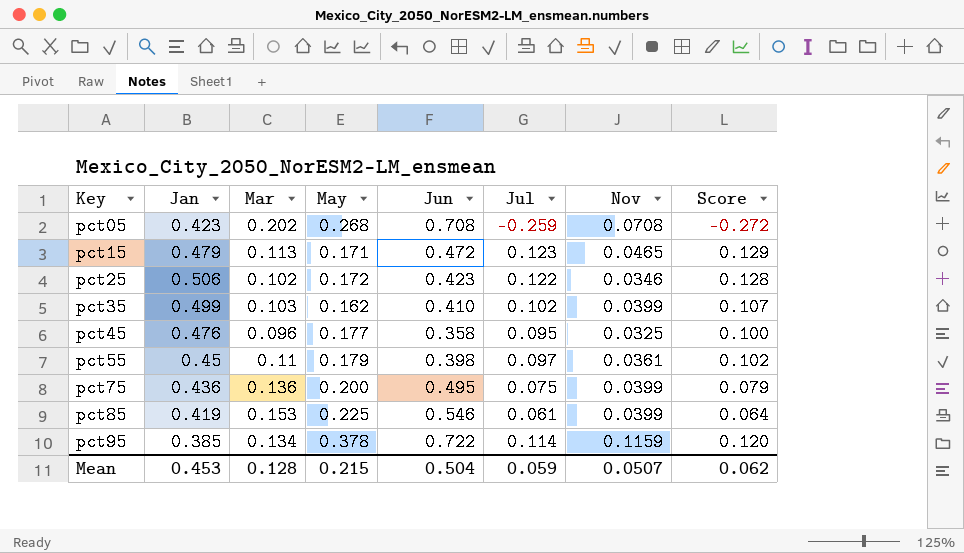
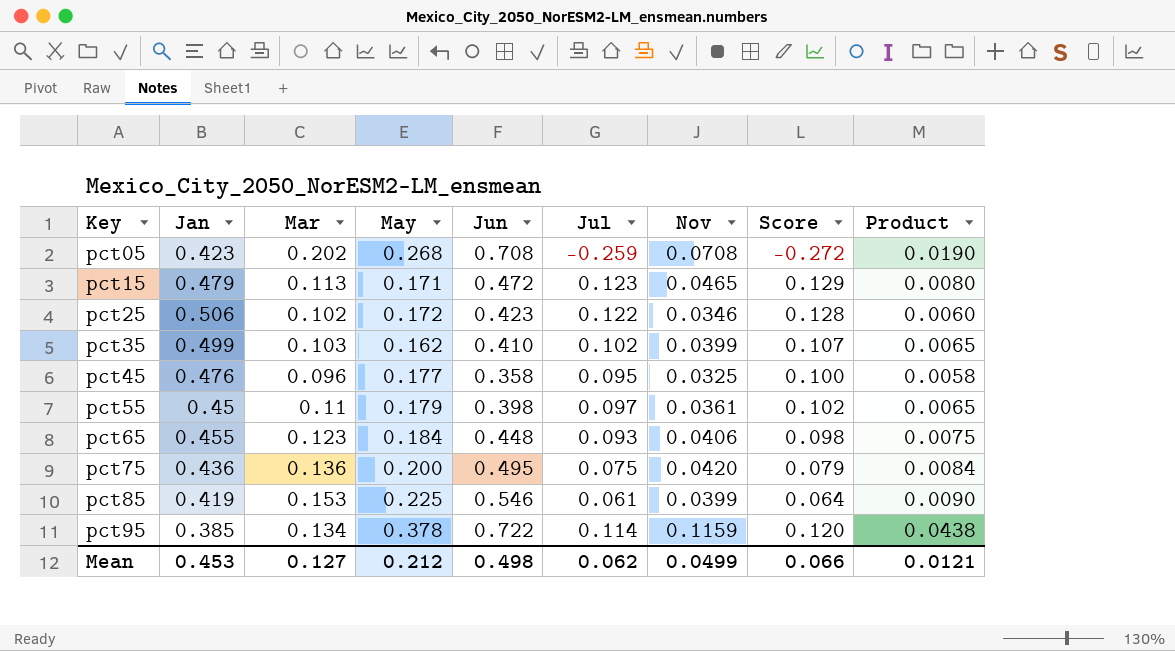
column Product | formula: none -> [May] * [Nov]
row pct65: none -> 0.455 | 0.123 | 0.184 | 0.448 | 0.093 | 0.0406 | 0.098 | 0.0075
pct75 | Nov: 0.0399 -> 0.0420
Mean | Mar: 0.128 -> 0.127
Mean | May: 0.215 -> 0.212
Mean | Jun: 0.504 -> 0.498
Mean | Jul: 0.059 -> 0.062
Mean | Nov: 0.0507 -> 0.0499
Mean | Score: 0.062 -> 0.066

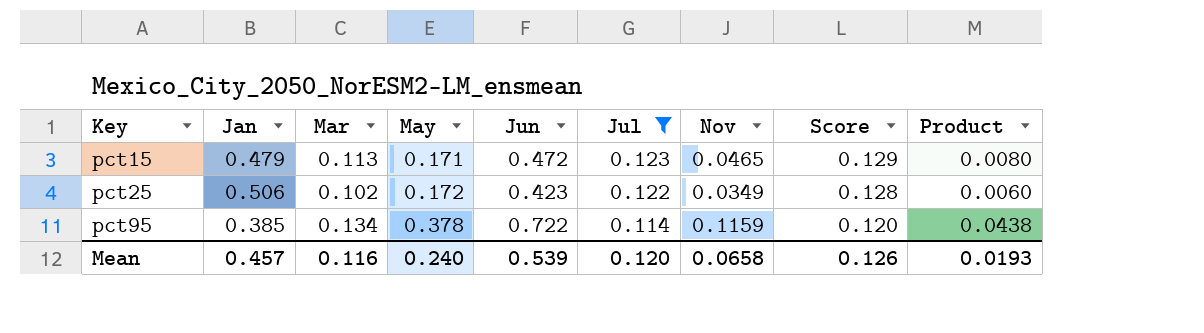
filter: none -> Jul >= 0.114
pct25 | Nov: 0.0346 -> 0.0349
Mean | Jan: 0.453 -> 0.457
Mean | Mar: 0.127 -> 0.116
Mean | May: 0.212 -> 0.240
Mean | Jun: 0.498 -> 0.539
Mean | Jul: 0.062 -> 0.120
Mean | Nov: 0.0499 -> 0.0658
Mean | Score: 0.066 -> 0.126
Mean | Product: 0.0121 -> 0.0193

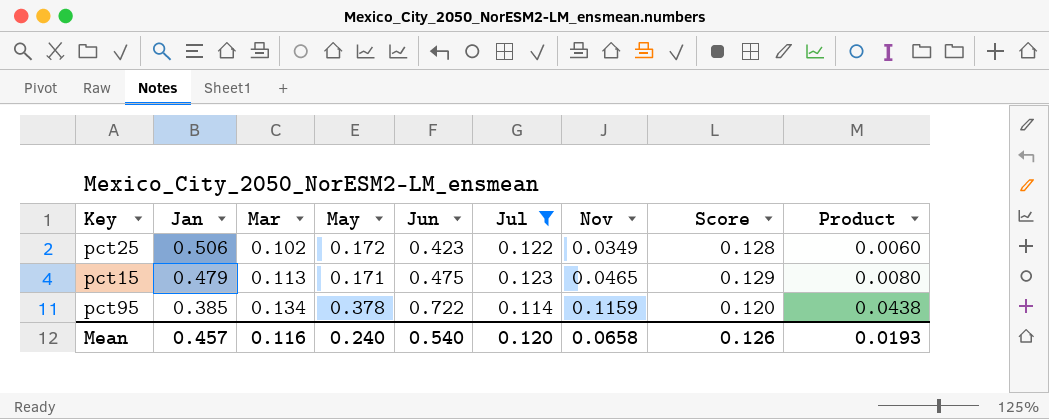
row order: Key ascending -> Jan descending
pct15 | Jun: 0.472 -> 0.475
Mean | Jun: 0.539 -> 0.540

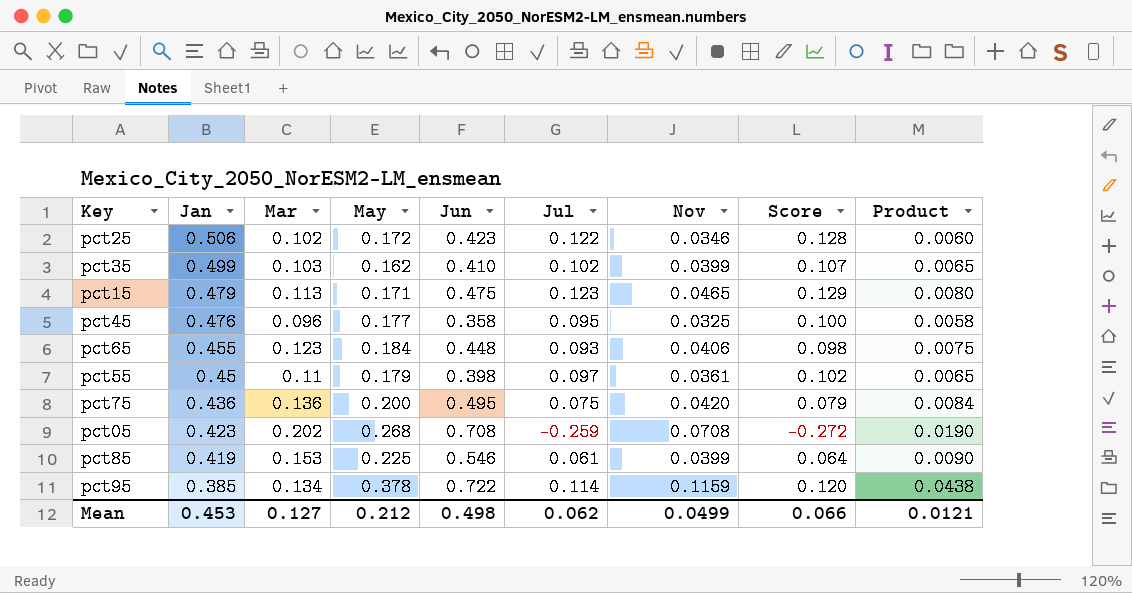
filter: Jul >= 0.114 -> none
pct25 | Nov: 0.0349 -> 0.0346
Mean | Jan: 0.457 -> 0.453
Mean | Mar: 0.116 -> 0.127
Mean | May: 0.240 -> 0.212
Mean | Jun: 0.540 -> 0.498
Mean | Jul: 0.120 -> 0.062
Mean | Nov: 0.0658 -> 0.0499
Mean | Score: 0.126 -> 0.066
Mean | Product: 0.0193 -> 0.0121

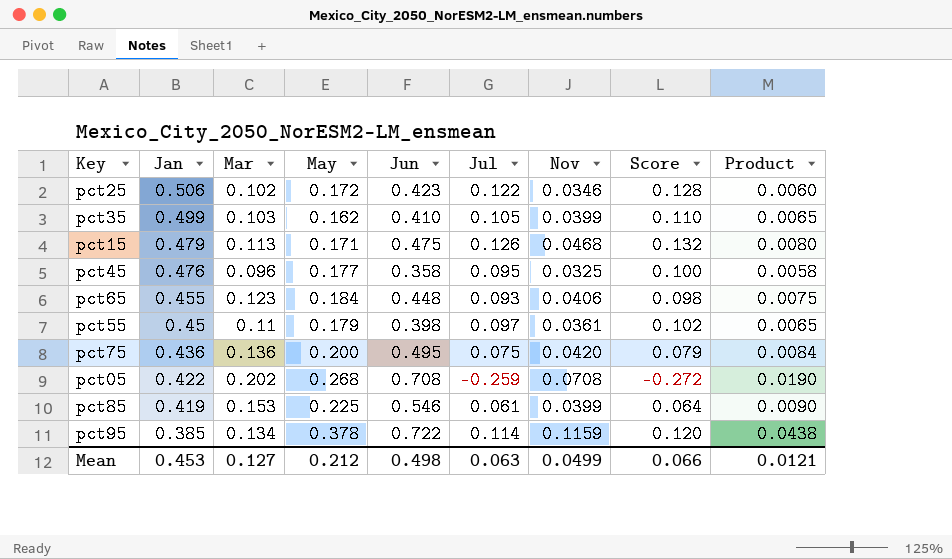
pct35 | Jul: 0.102 -> 0.105
pct35 | Score: 0.107 -> 0.110
pct15 | Jul: 0.123 -> 0.126
pct15 | Nov: 0.0465 -> 0.0468
pct15 | Score: 0.129 -> 0.132
pct05 | Jan: 0.423 -> 0.422
Mean | Jul: 0.062 -> 0.063

